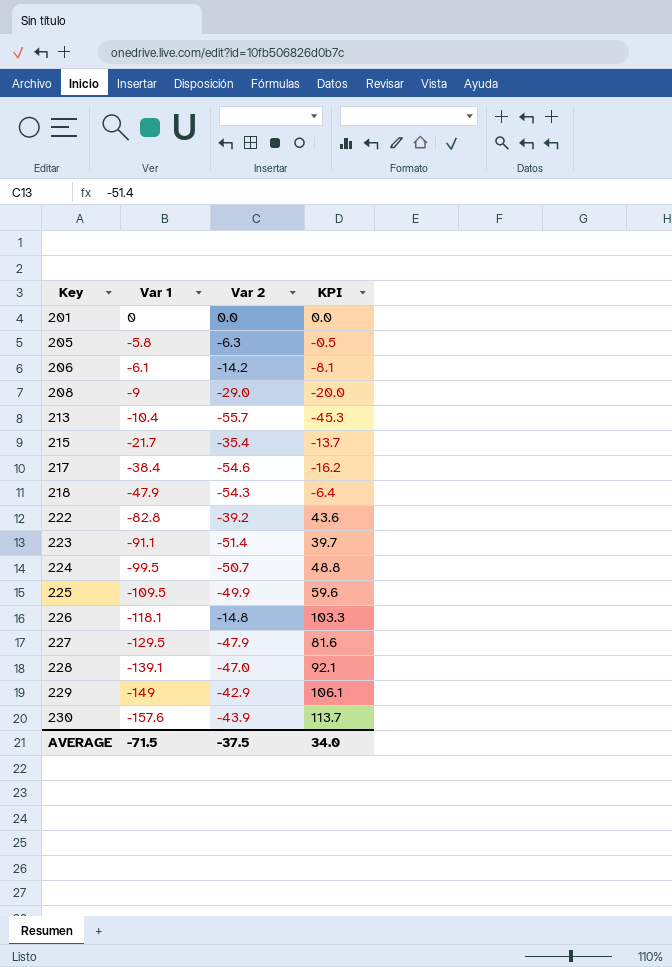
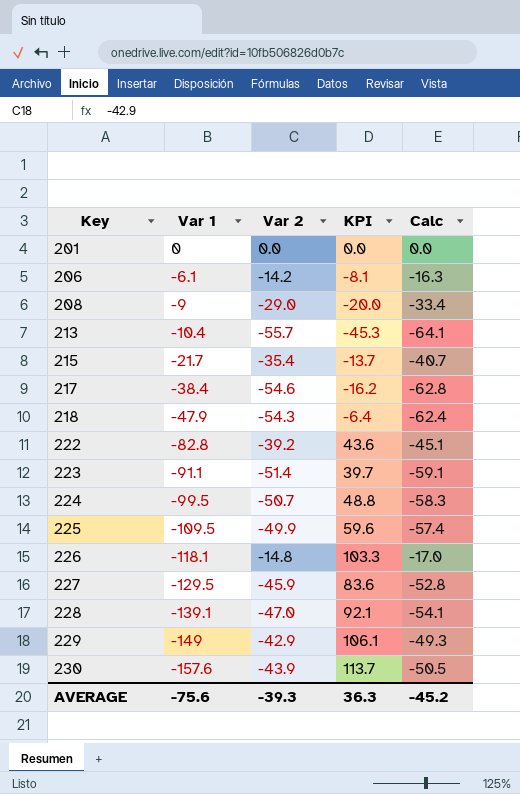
column Calc | formula: none -> [Var 2] * 1.15
row 205: -5.8 | -6.3 | -0.5 -> none
227 | Var 2: -47.9 -> -45.9
227 | KPI: 81.6 -> 83.6
AVERAGE | Var 1: -71.5 -> -75.6
AVERAGE | Var 2: -37.5 -> -39.3
AVERAGE | KPI: 34.0 -> 36.3

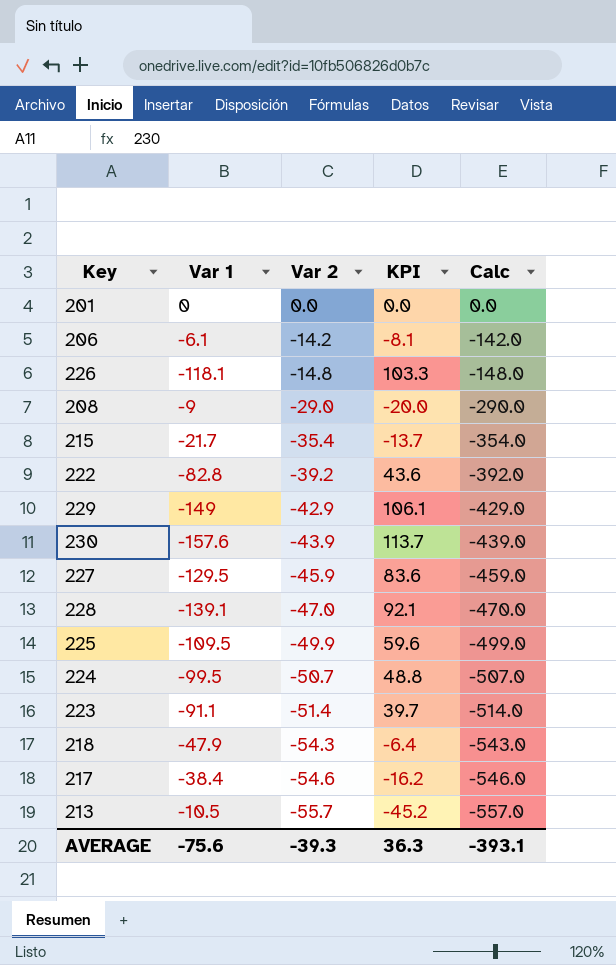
row order: Key ascending -> Var 2 descending
column Calc | formula: [Var 2] * 1.15 -> [Var 2] * 10
213 | Var 1: -10.4 -> -10.5
213 | KPI: -45.3 -> -45.2
AVERAGE | Calc: -45.2 -> -393.1

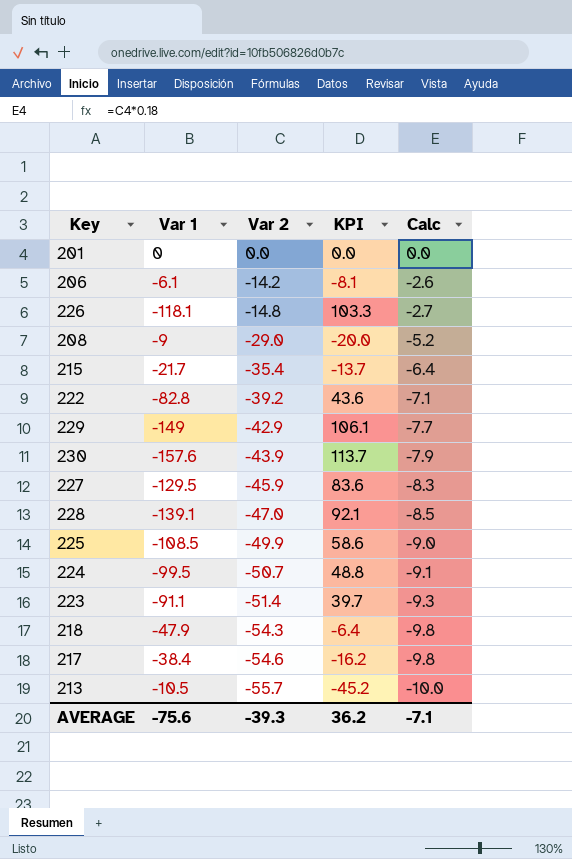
column Calc | formula: [Var 2] * 10 -> [Var 2] * 0.18
225 | Var 1: -109.5 -> -108.5
225 | KPI: 59.6 -> 58.6
AVERAGE | KPI: 36.3 -> 36.2
AVERAGE | Calc: -393.1 -> -7.1

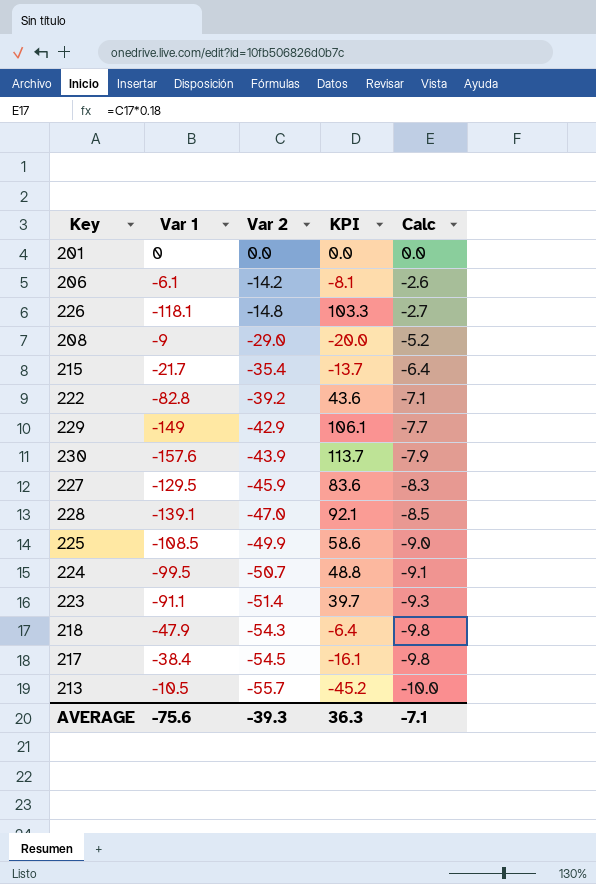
217 | Var 2: -54.6 -> -54.5
217 | KPI: -16.2 -> -16.1
AVERAGE | KPI: 36.2 -> 36.3

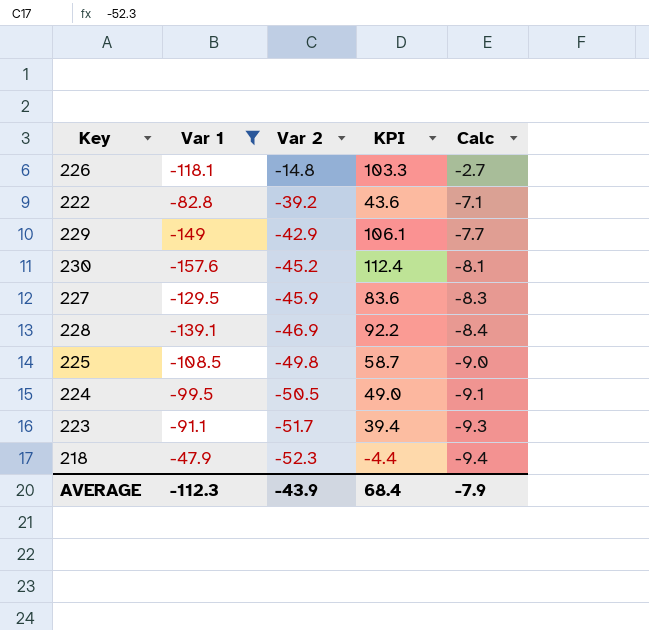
filter: none -> Var 1 <= -47.9
230 | Var 2: -43.9 -> -45.2
230 | KPI: 113.7 -> 112.4
230 | Calc: -7.9 -> -8.1
228 | Var 2: -47.0 -> -46.9
228 | KPI: 92.1 -> 92.2
228 | Calc: -8.5 -> -8.4
225 | Var 2: -49.9 -> -49.8
225 | KPI: 58.6 -> 58.7
224 | Var 2: -50.7 -> -50.5
224 | KPI: 48.8 -> 49.0
223 | Var 2: -51.4 -> -51.7
223 | KPI: 39.7 -> 39.4
218 | Var 2: -54.3 -> -52.3
218 | KPI: -6.4 -> -4.4
218 | Calc: -9.8 -> -9.4
AVERAGE | Var 1: -75.6 -> -112.3
AVERAGE | Var 2: -39.3 -> -43.9
AVERAGE | KPI: 36.3 -> 68.4
AVERAGE | Calc: -7.1 -> -7.9

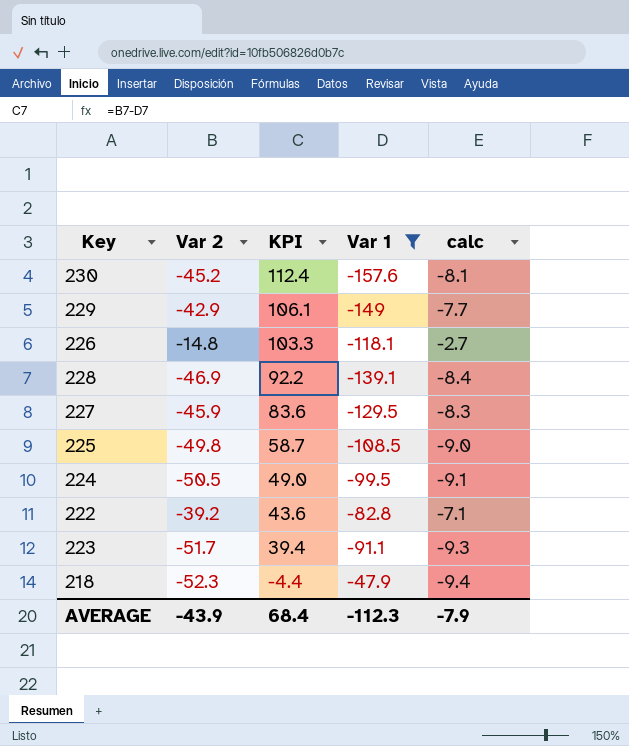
row order: Var 2 descending -> KPI descending
column Var 1 | position: 2 -> 4
column name: Calc -> calc

